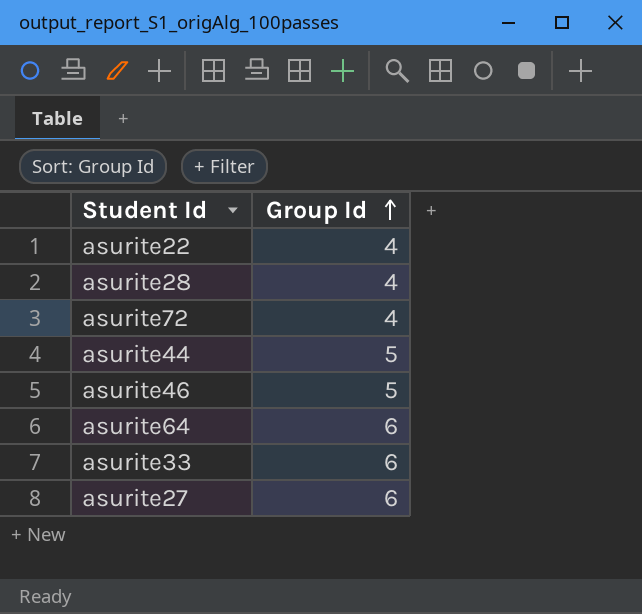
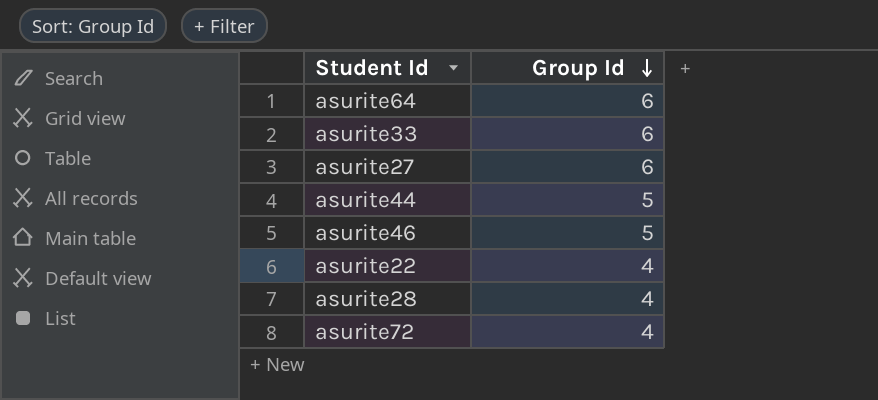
row order: Group Id ascending -> Group Id descending

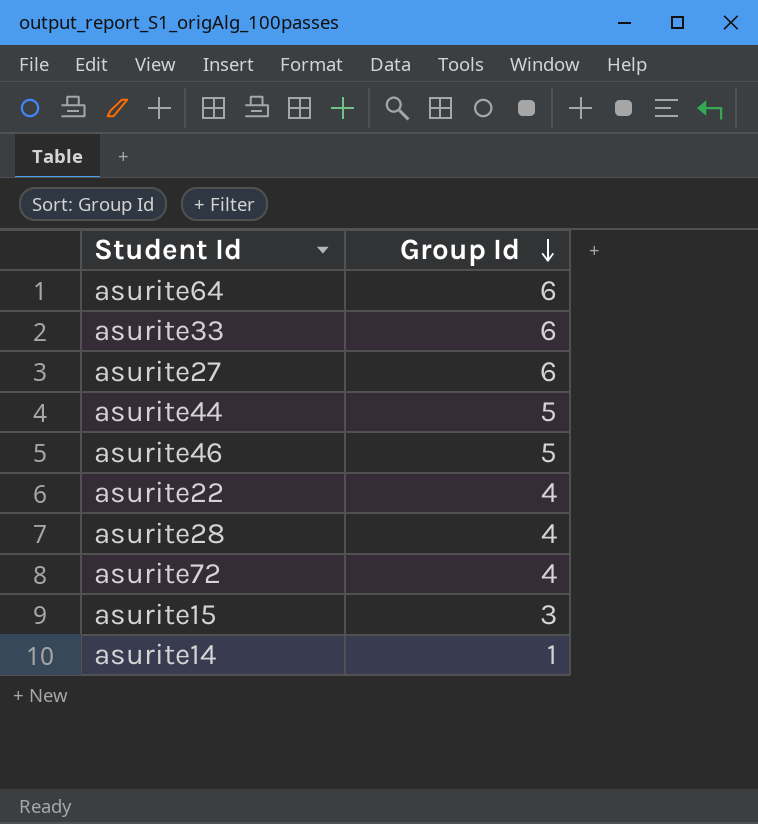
row asurite15: none -> 3
row asurite14: none -> 1

